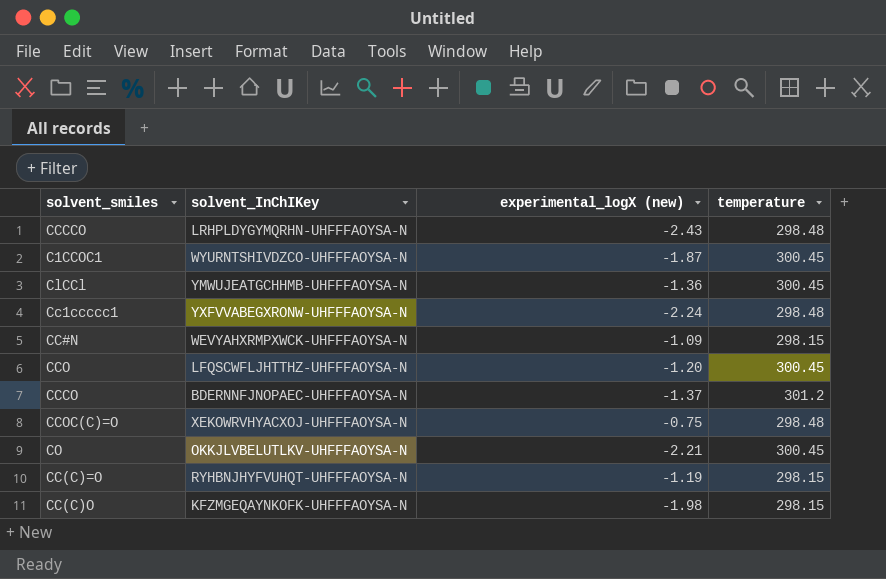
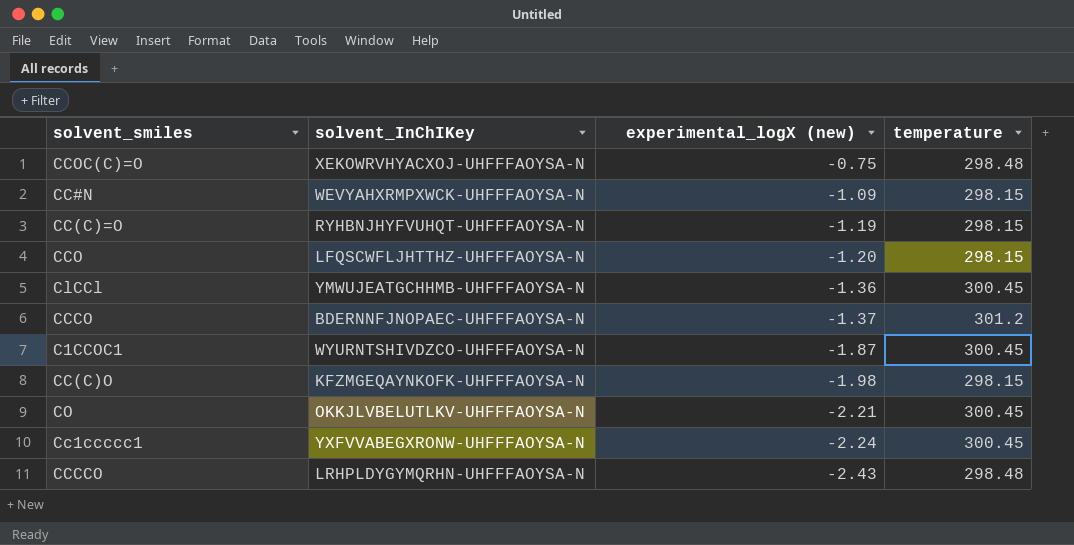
row order: none -> experimental_logX (new) descending
CCO | temperature: 300.45 -> 298.15
Cc1ccccc1 | temperature: 298.48 -> 300.45

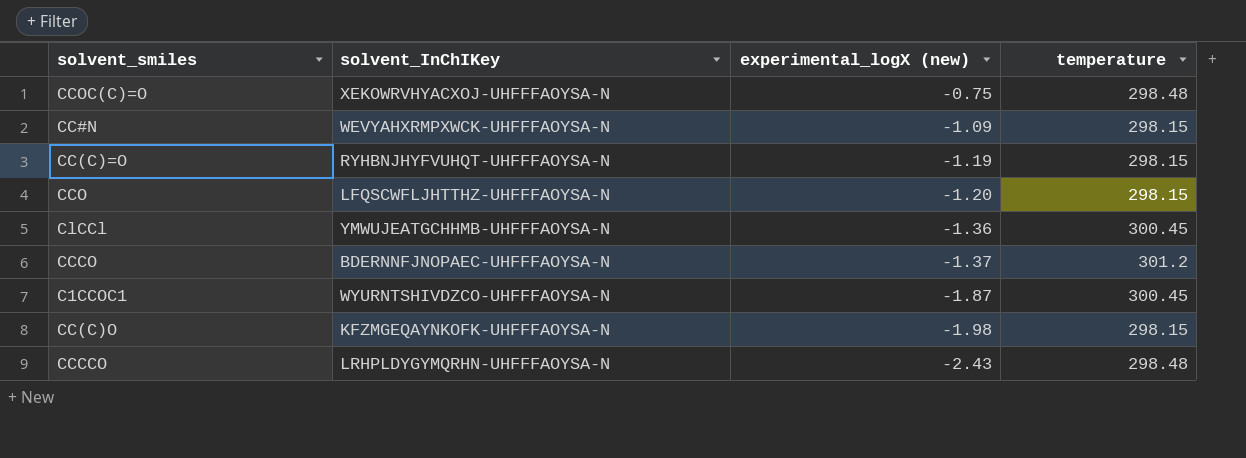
row CO: OKKJLVBELUTLKV-UHFFFAOYSA-N | -2.21 | 300.45 -> none
row Cc1ccccc1: YXFVVABEGXRONW-UHFFFAOYSA-N | -2.24 | 300.45 -> none

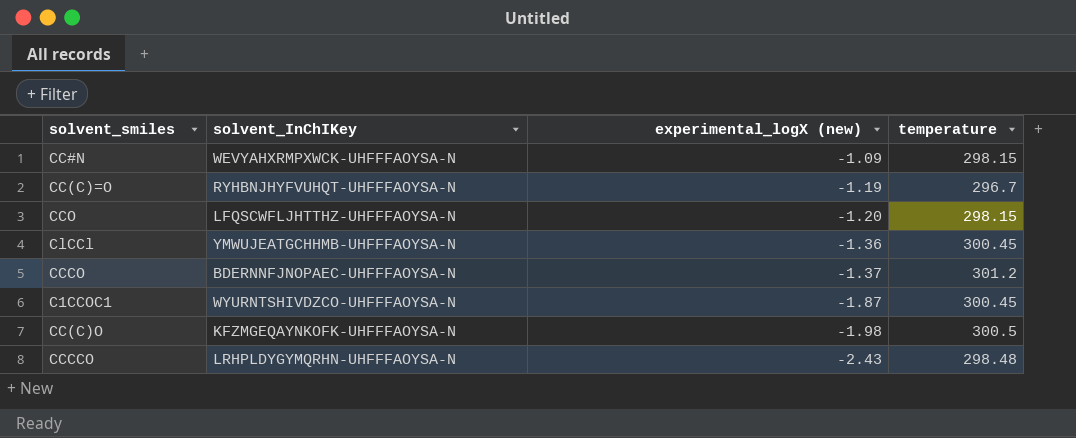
row CCOC(C)=O: XEKOWRVHYACXOJ-UHFFFAOYSA-N | -0.75 | 298.48 -> none
CC(C)=O | temperature: 298.15 -> 296.7
CC(C)O | temperature: 298.15 -> 300.5

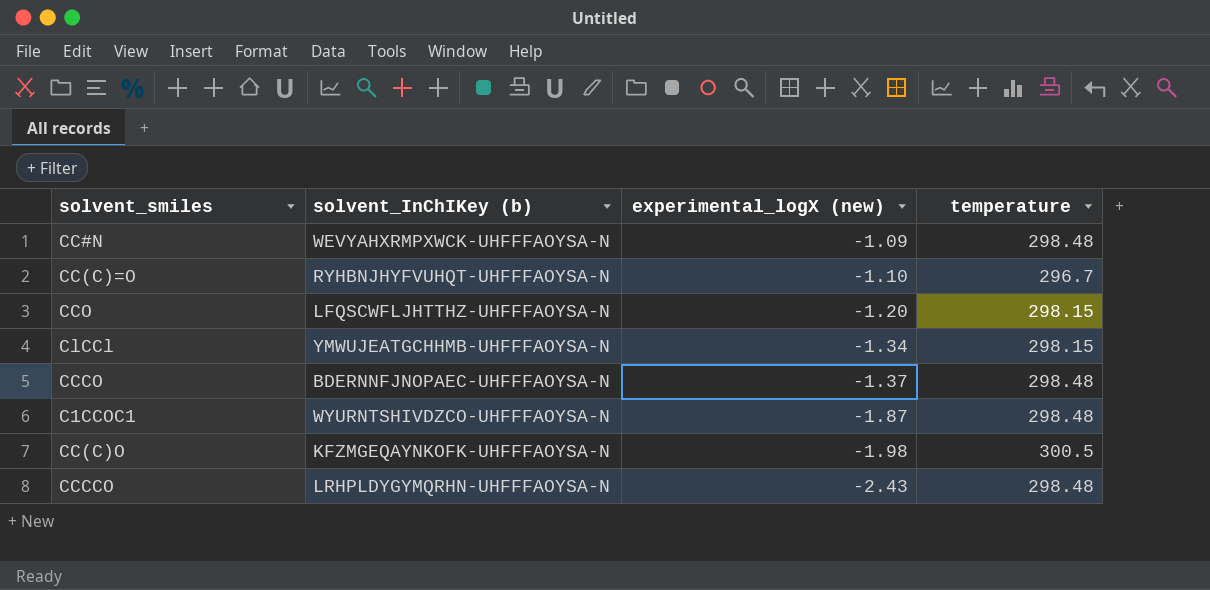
column name: solvent_InChIKey -> solvent_InChIKey (b)
CC#N | temperature: 298.15 -> 298.48
CC(C)=O | experimental_logX (new): -1.19 -> -1.10
ClCCl | experimental_logX (new): -1.36 -> -1.34
ClCCl | temperature: 300.45 -> 298.15
CCCO | temperature: 301.2 -> 298.48
C1CCOC1 | temperature: 300.45 -> 298.48

